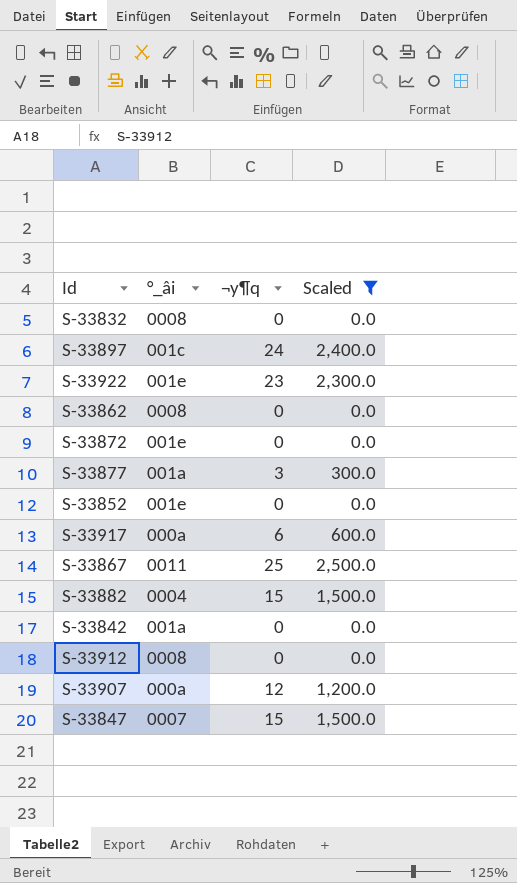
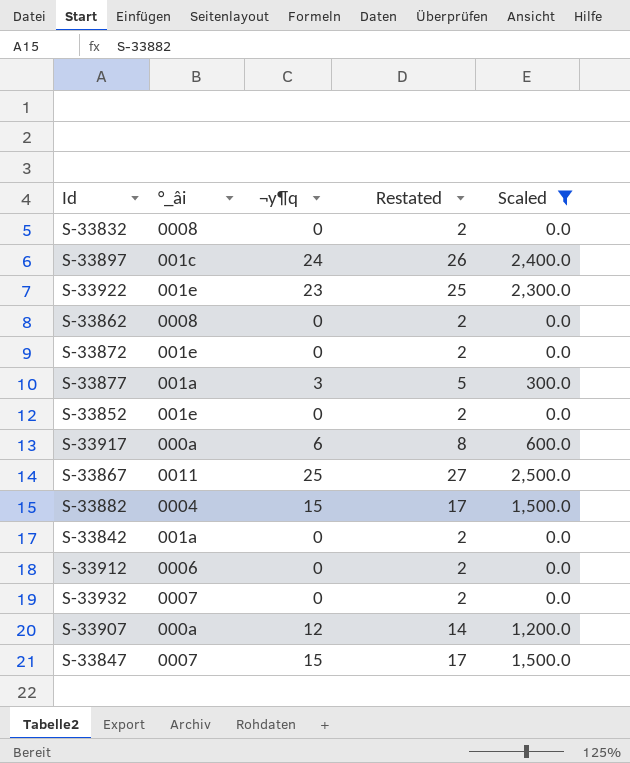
column Restated | formula: none -> [¬y¶q] + 2
S-33912 | °_âi: 0008 -> 0006
row S-33932: none -> 0007 | 0 | 2 | 0.0

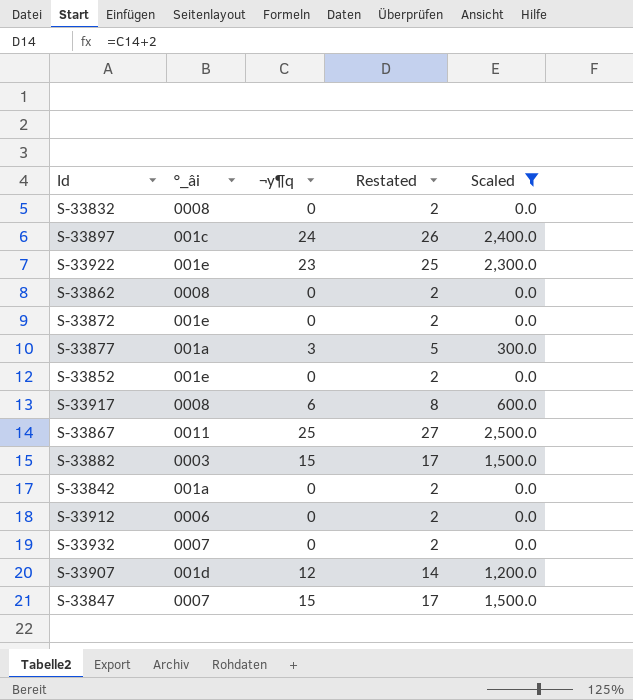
S-33917 | °_âi: 000a -> 0008
S-33882 | °_âi: 0004 -> 0003
S-33907 | °_âi: 000a -> 001d

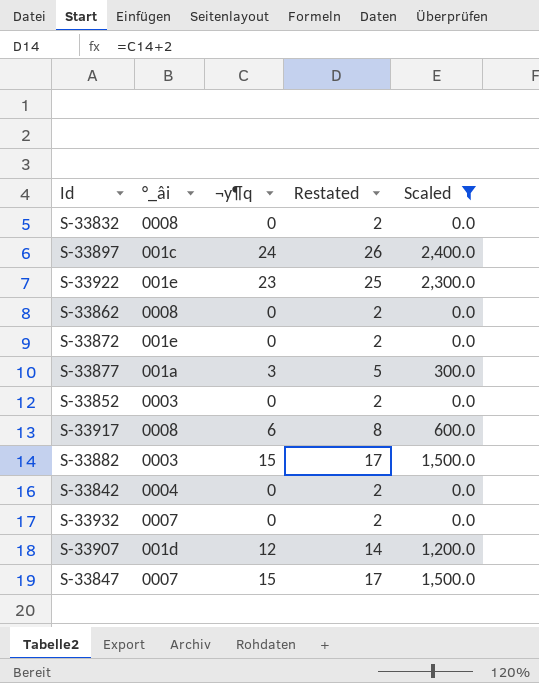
row S-33867: 0011 | 25 | 27 | 2,500.0 -> none
row S-33912: 0006 | 0 | 2 | 0.0 -> none
S-33852 | °_âi: 001e -> 0003
S-33842 | °_âi: 001a -> 0004

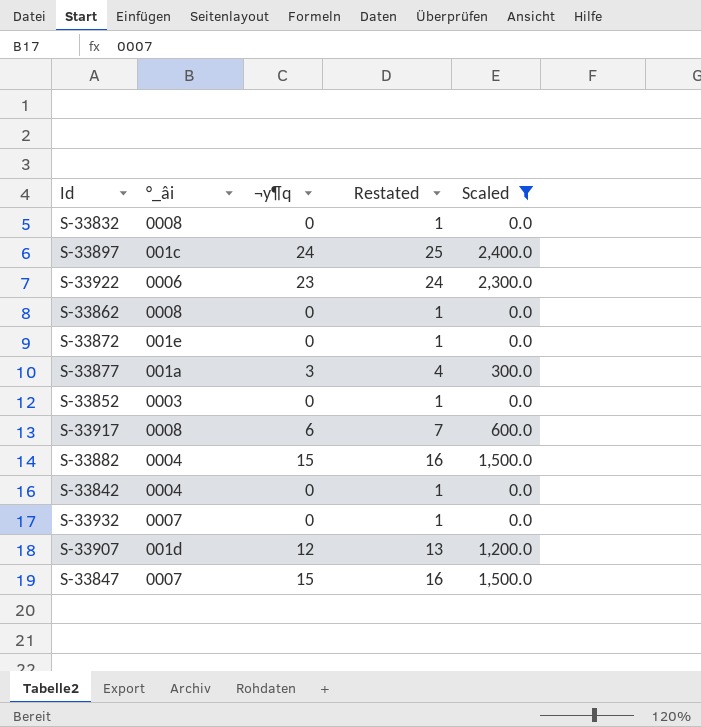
column Restated | formula: [¬y¶q] + 2 -> [¬y¶q] + 1
S-33922 | °_âi: 001e -> 0006
S-33882 | °_âi: 0003 -> 0004

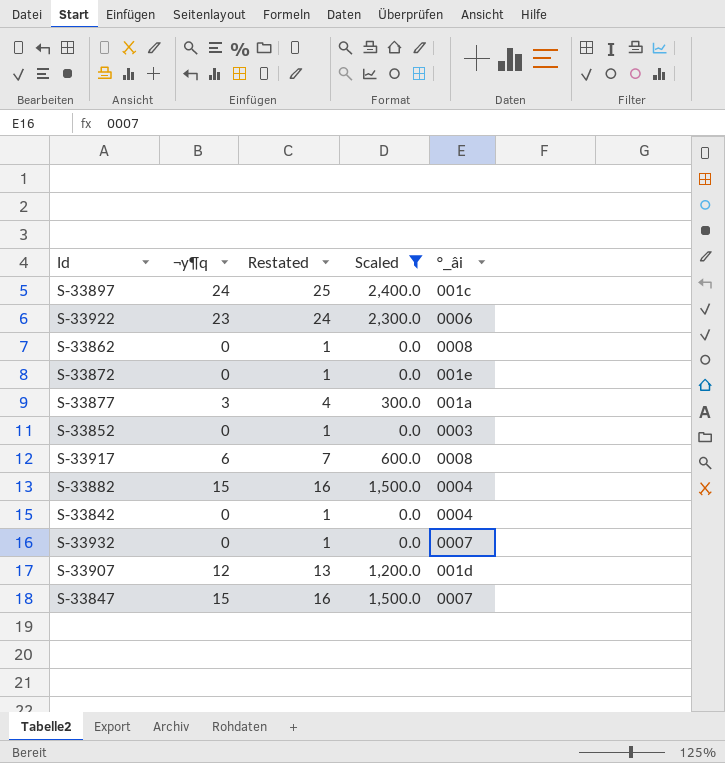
column °_âi | position: 2 -> 5
row S-33832: 0008 | 0 | 1 | 0.0 -> none

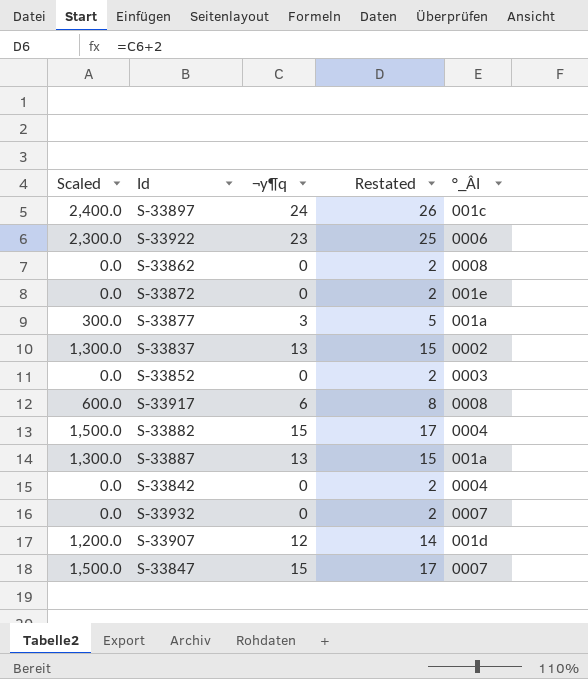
filter: Scaled != 1,300.0 -> none
column Scaled | position: 4 -> 1
column Restated | formula: [¬y¶q] + 1 -> [¬y¶q] + 2
column name: °_âi -> °_ÂI

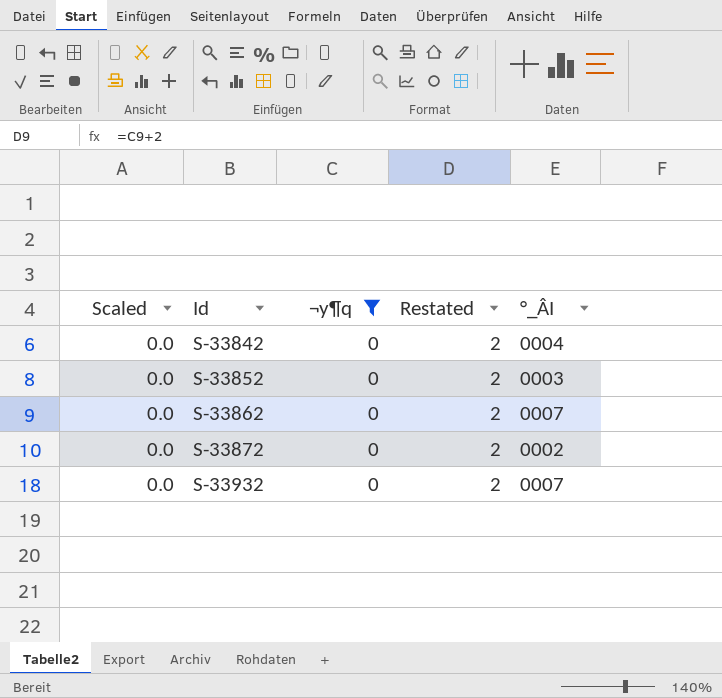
filter: none -> ¬y¶q = 0
row order: none -> Id ascending
S-33862 | °_ÂI: 0008 -> 0007
S-33872 | °_ÂI: 001e -> 0002

